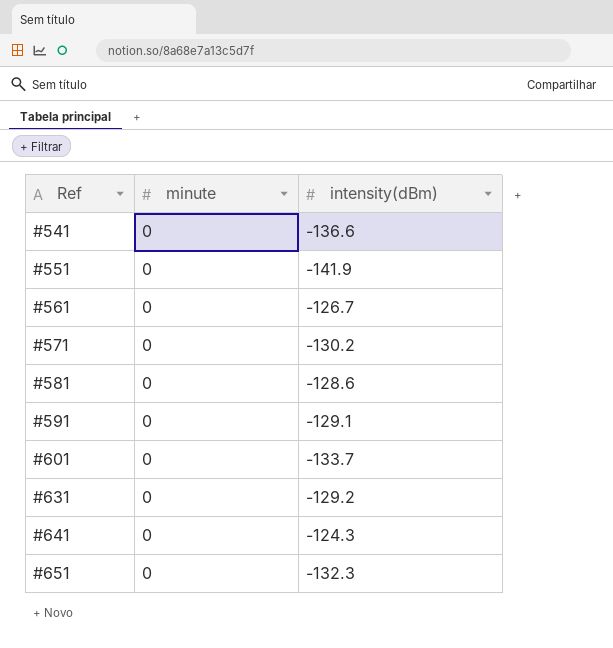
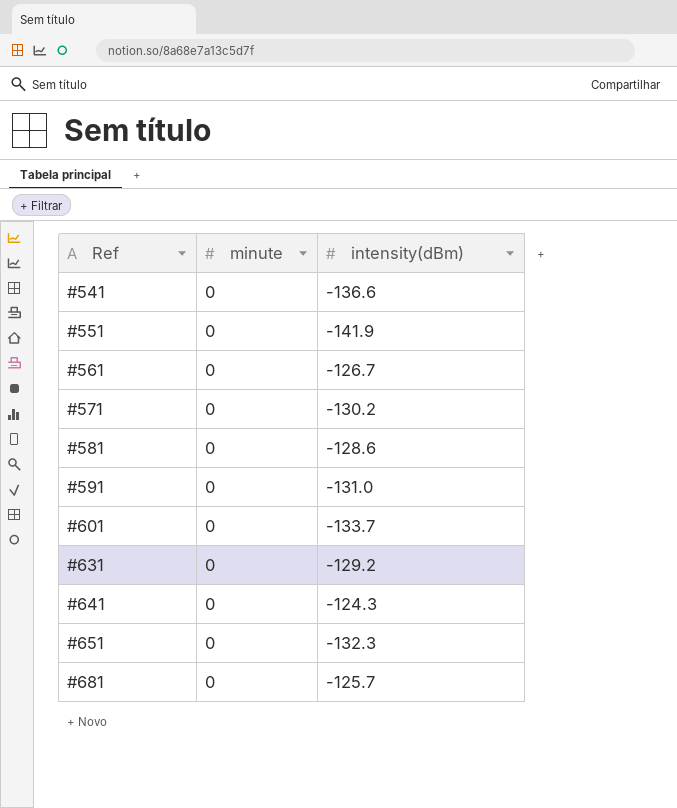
#591 | intensity(dBm): -129.1 -> -131.0
row #681: none -> 0 | -125.7

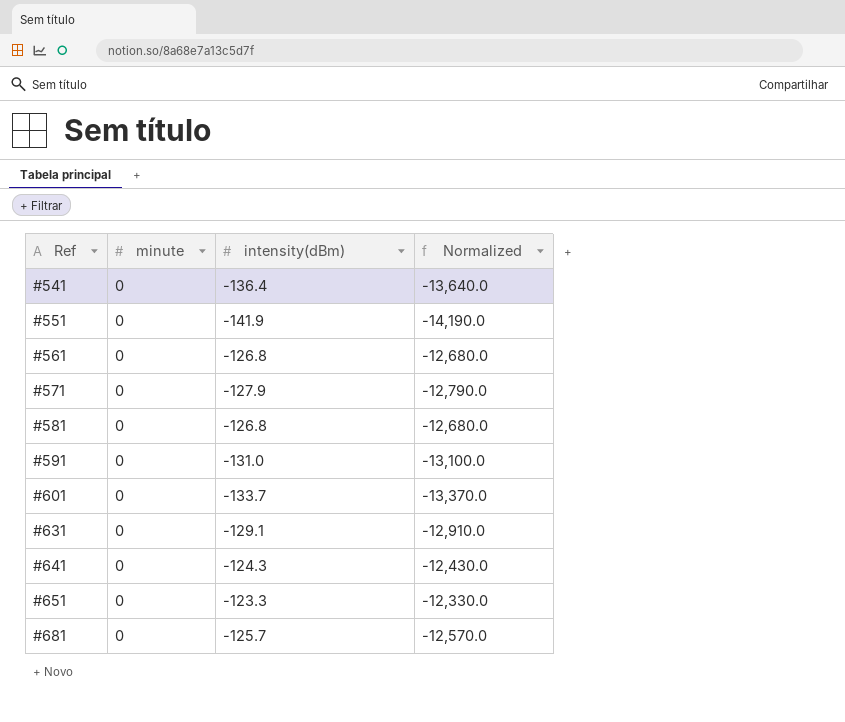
column Normalized | formula: none -> [intensity(dBm)] * 100
#541 | intensity(dBm): -136.6 -> -136.4
#561 | intensity(dBm): -126.7 -> -126.8
#571 | intensity(dBm): -130.2 -> -127.9
#581 | intensity(dBm): -128.6 -> -126.8
#631 | intensity(dBm): -129.2 -> -129.1
#651 | intensity(dBm): -132.3 -> -123.3

